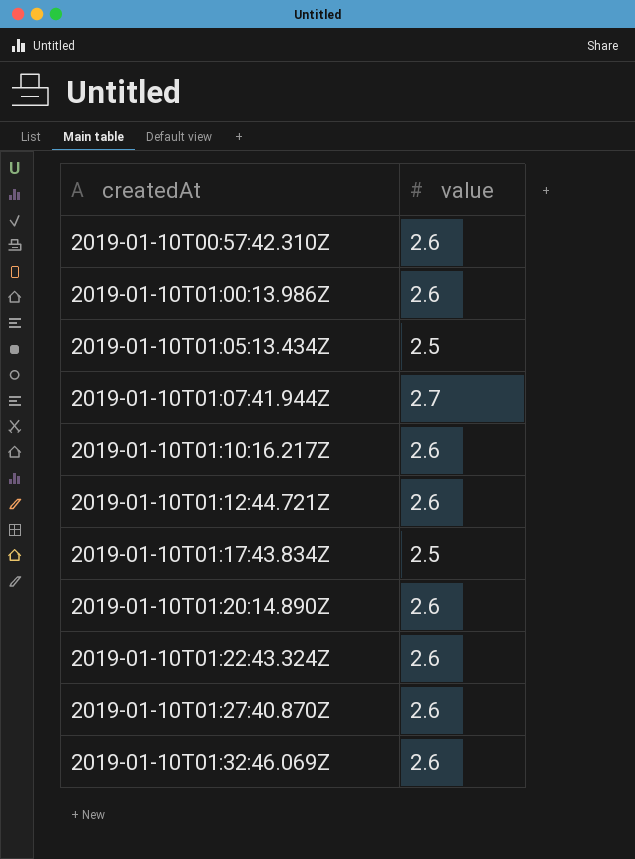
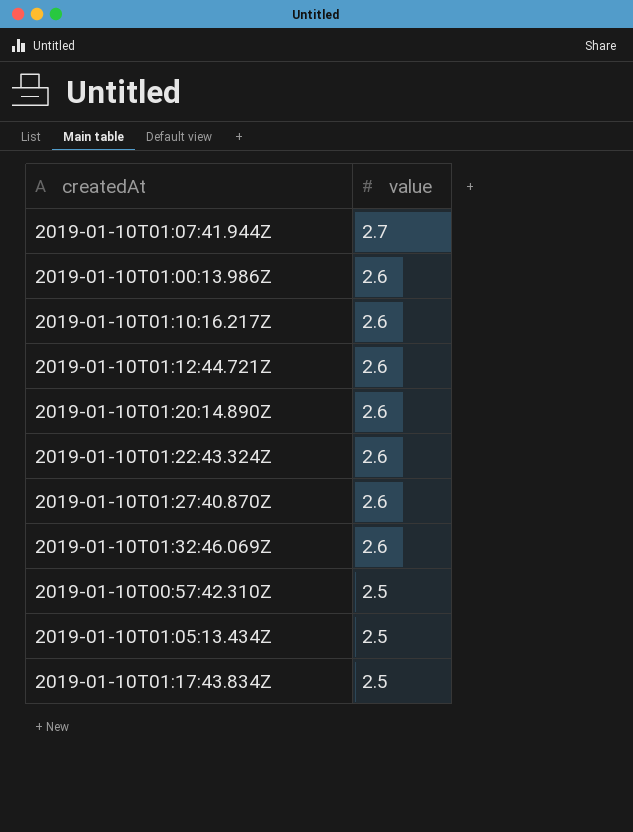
row order: createdAt ascending -> value descending
2019-01-10T00:57:42.310Z | value: 2.6 -> 2.5

